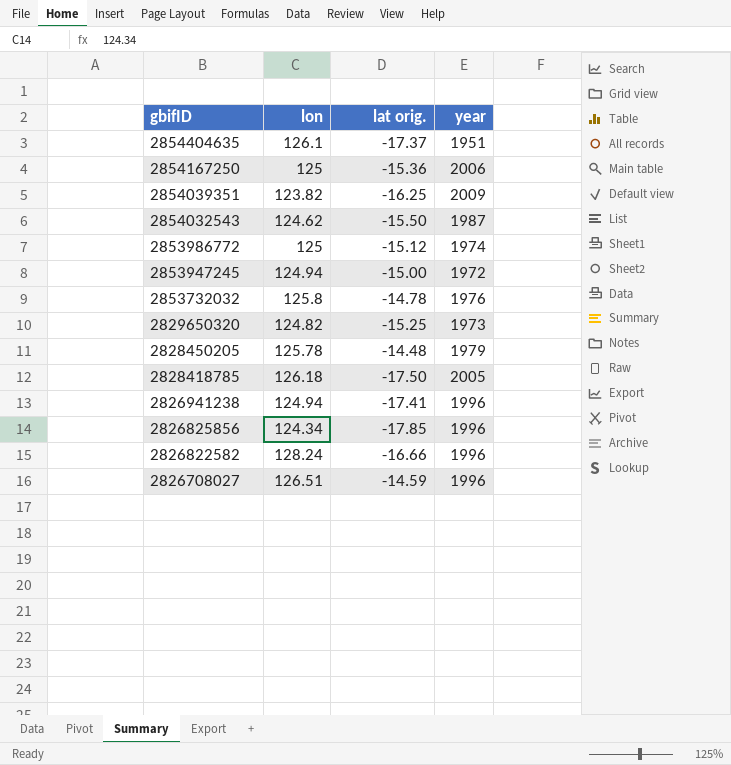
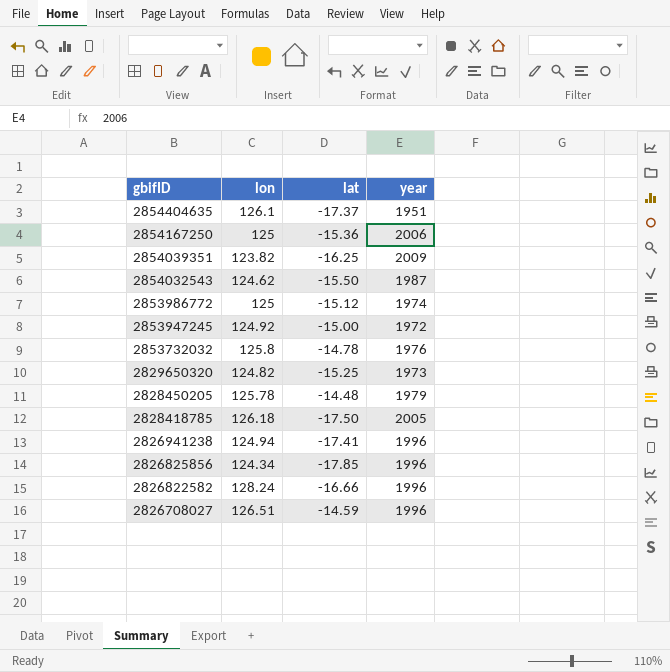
column name: lat orig. -> lat
2853947245 | lon: 124.94 -> 124.92

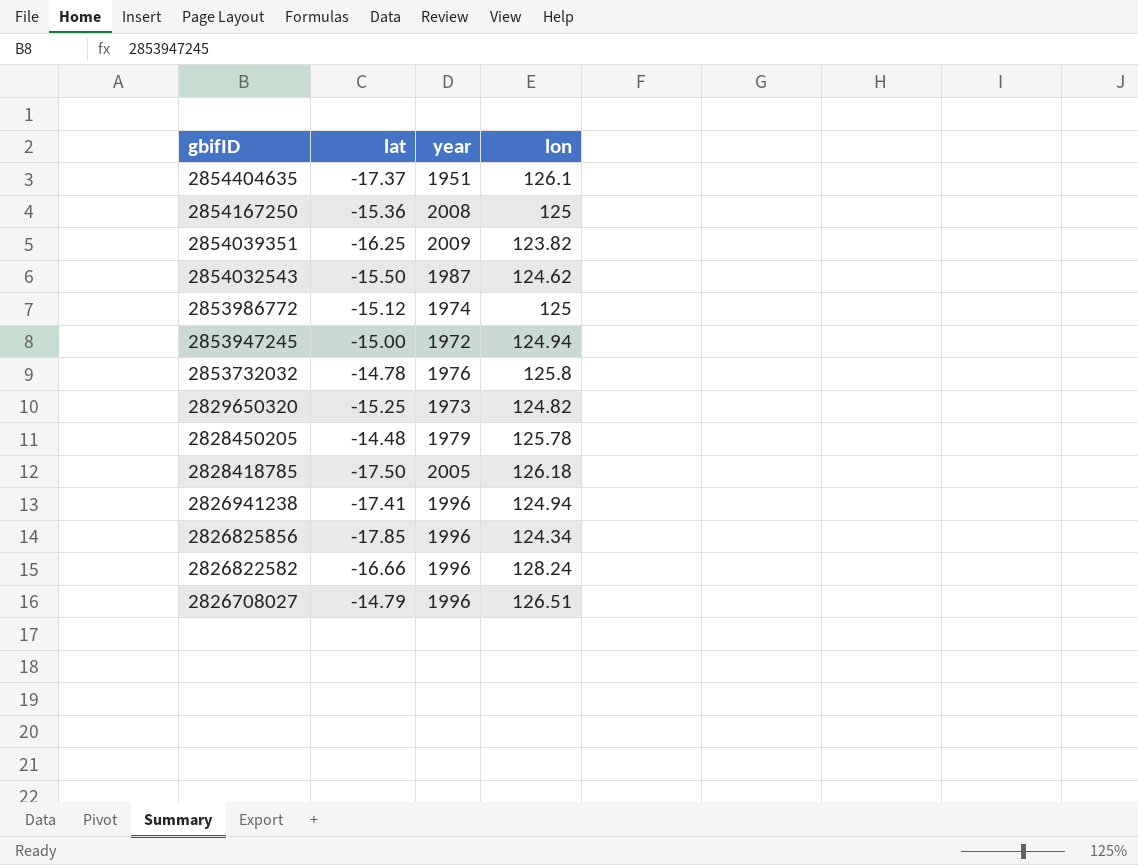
column lon | position: 2 -> 4
2854167250 | year: 2006 -> 2008
2853947245 | lon: 124.92 -> 124.94
2826708027 | lat: -14.59 -> -14.79

